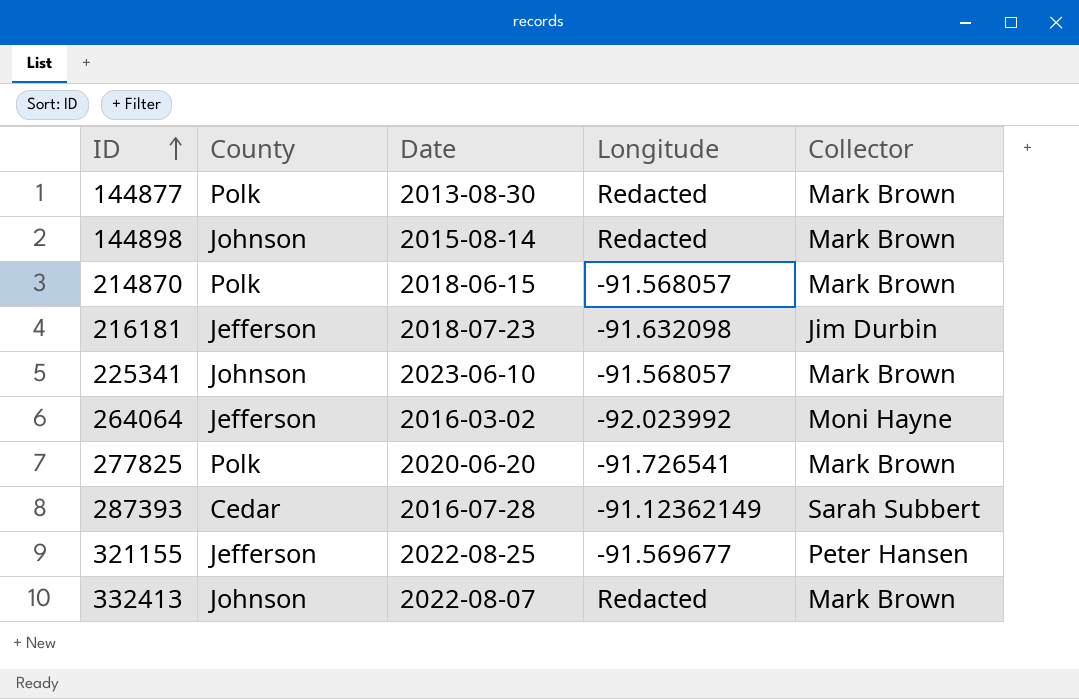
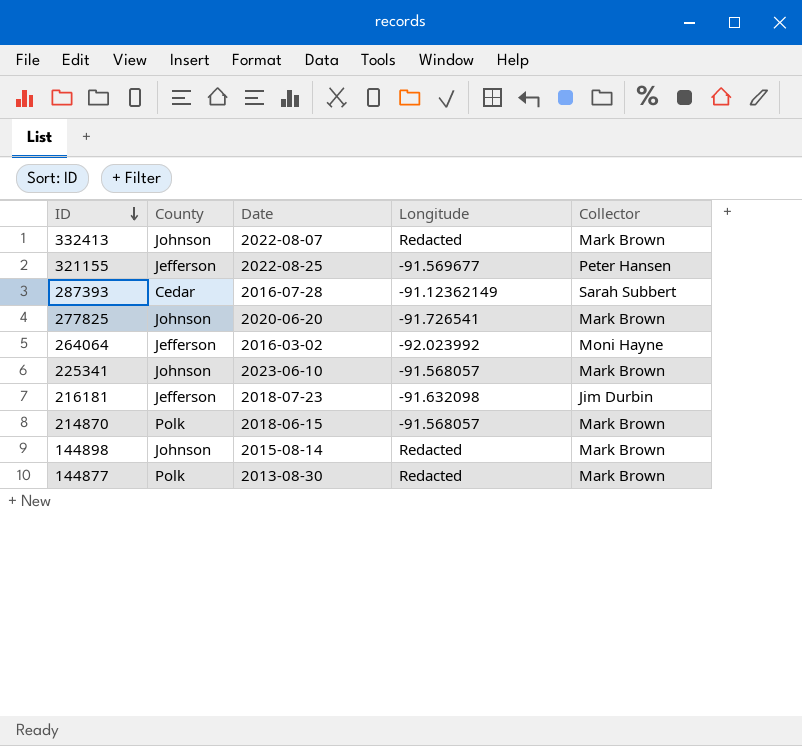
row order: ID ascending -> ID descending
277825 | County: Polk -> Johnson

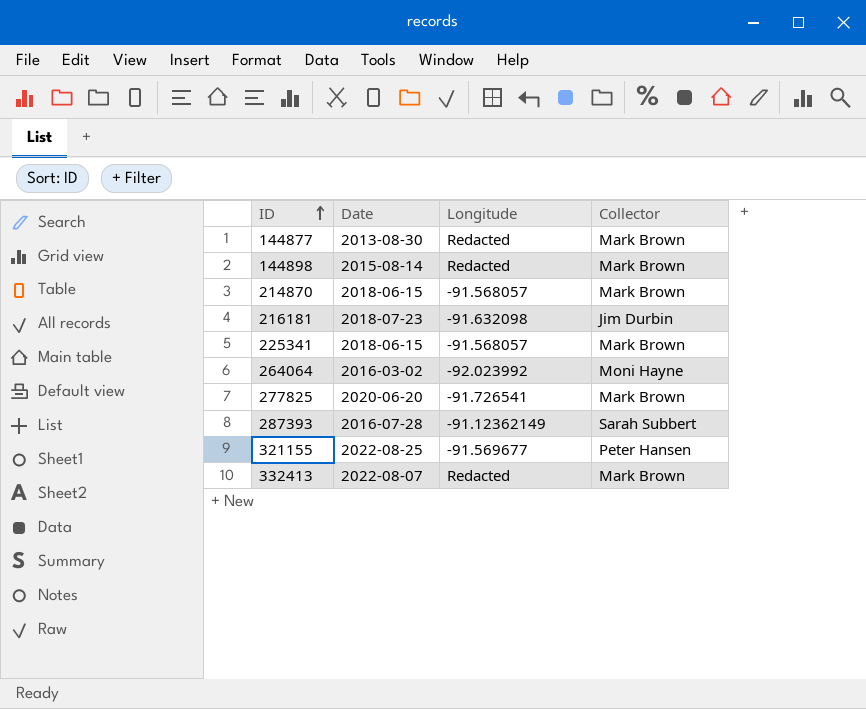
row order: ID descending -> ID ascending
column County | position: 2 -> none
225341 | Date: 2023-06-10 -> 2018-06-15

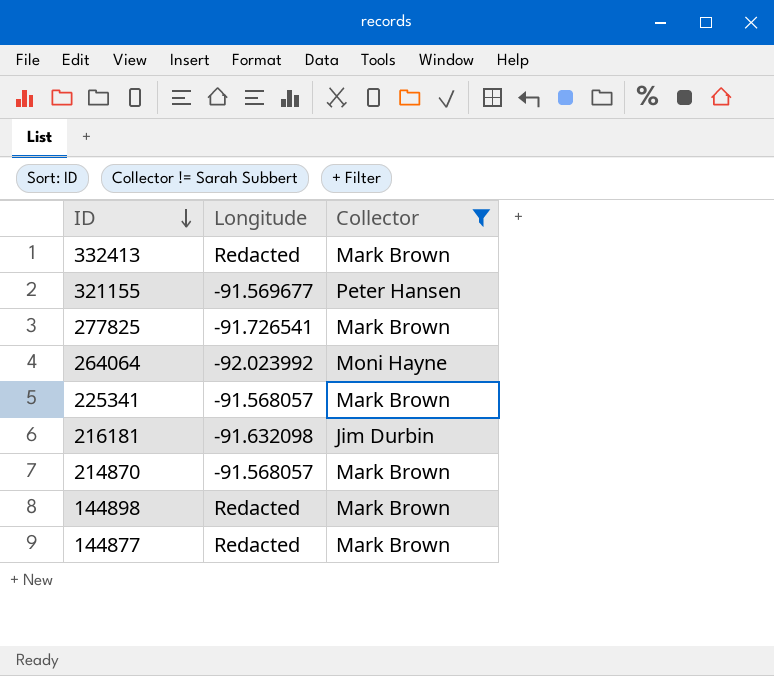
filter: none -> Collector != Sarah Subbert
row order: ID ascending -> ID descending
column Date | position: 2 -> none

